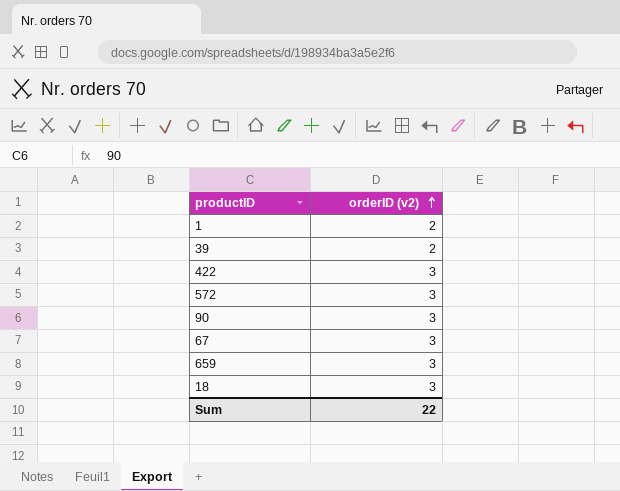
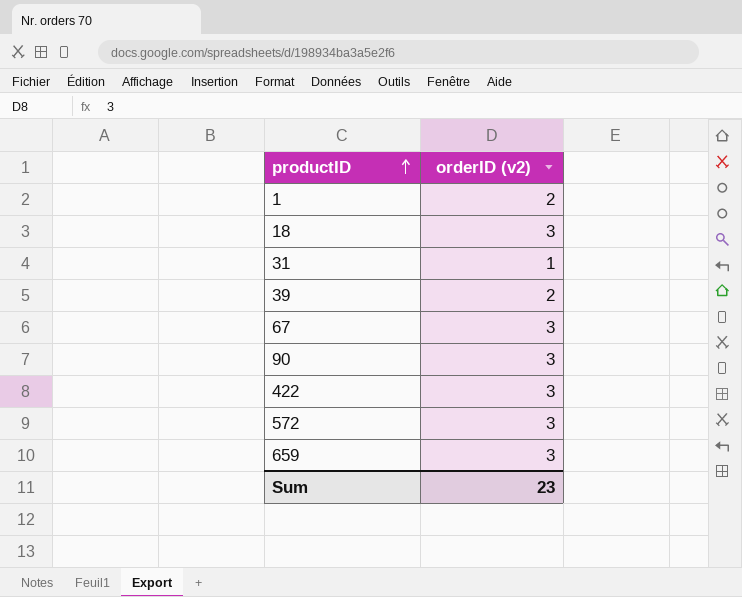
row order: orderID (v2) ascending -> productID ascending
row 31: none -> 1
Sum | orderID (v2): 22 -> 23

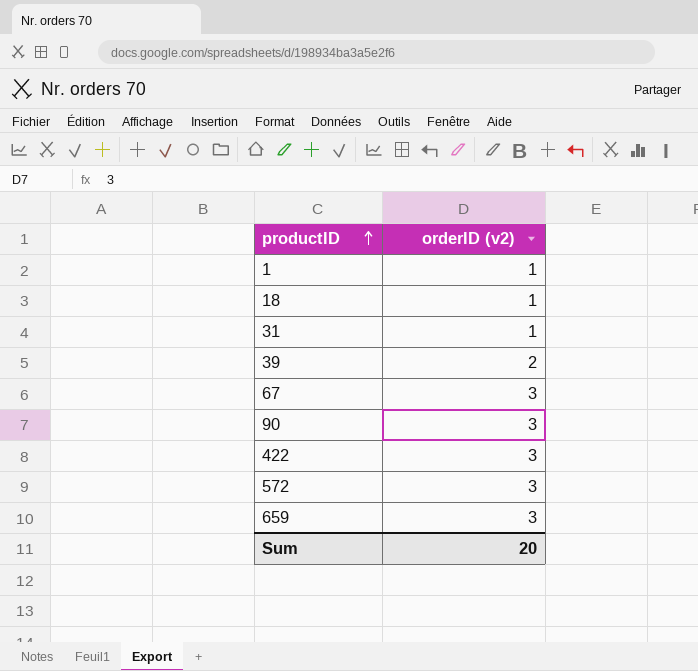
1 | orderID (v2): 2 -> 1
18 | orderID (v2): 3 -> 1
Sum | orderID (v2): 23 -> 20

